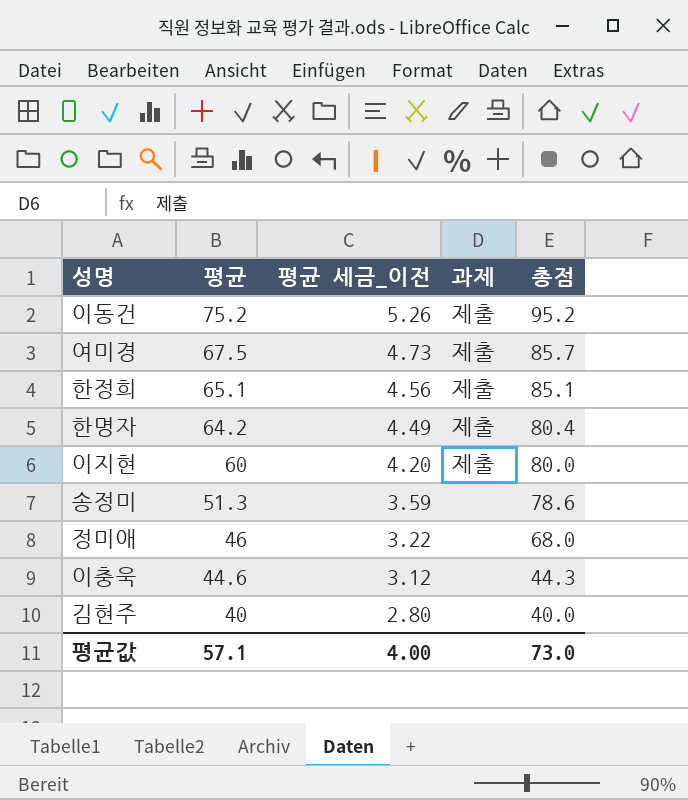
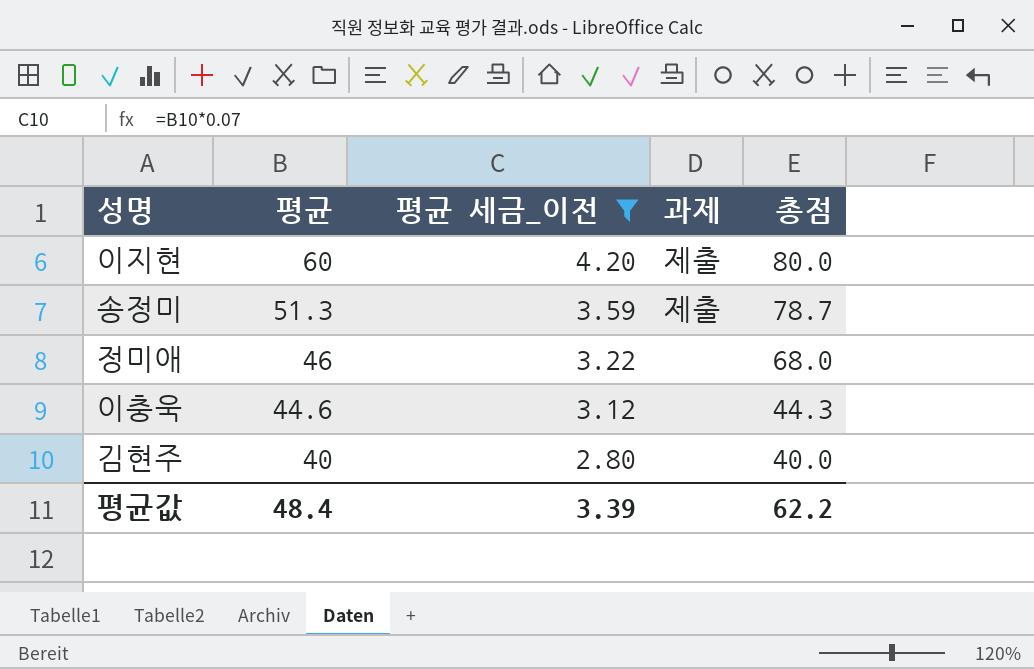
filter: none -> 평균 세금_이전 <= 4.20
송정미 | 과제: none -> 제출
송정미 | 총점: 78.6 -> 78.7
평균값 | 평균: 57.1 -> 48.4
평균값 | 평균 세금_이전: 4.00 -> 3.39
평균값 | 총점: 73.0 -> 62.2

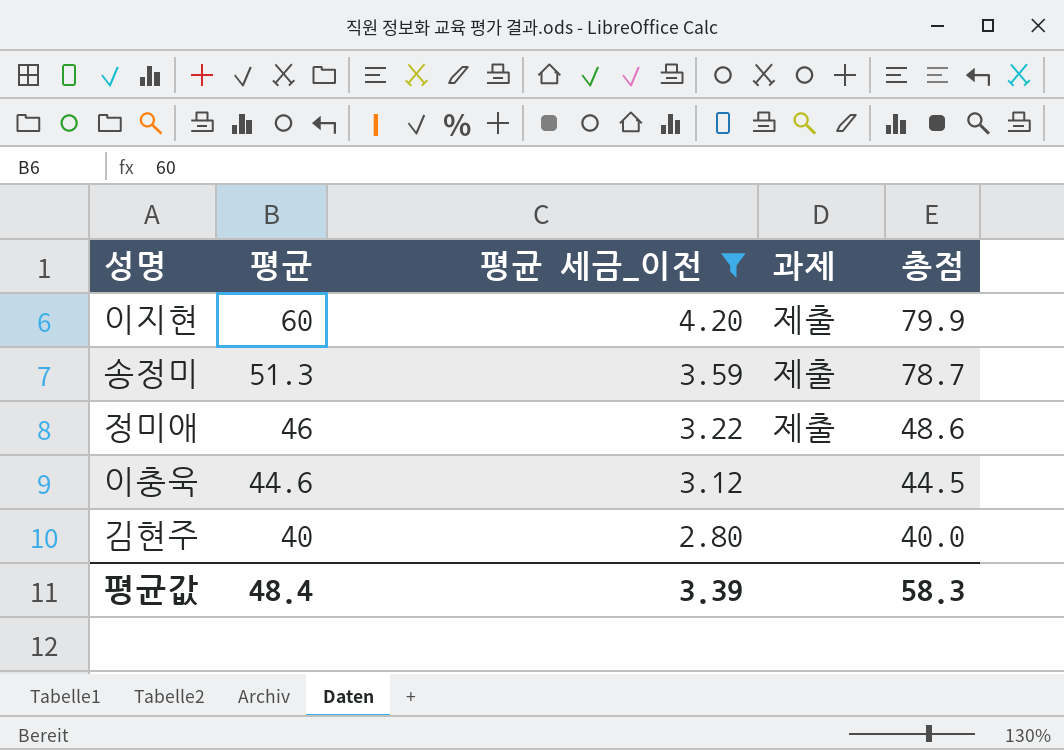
이지현 | 총점: 80.0 -> 79.9
정미애 | 과제: none -> 제출
정미애 | 총점: 68.0 -> 48.6
이충욱 | 총점: 44.3 -> 44.5
평균값 | 총점: 62.2 -> 58.3

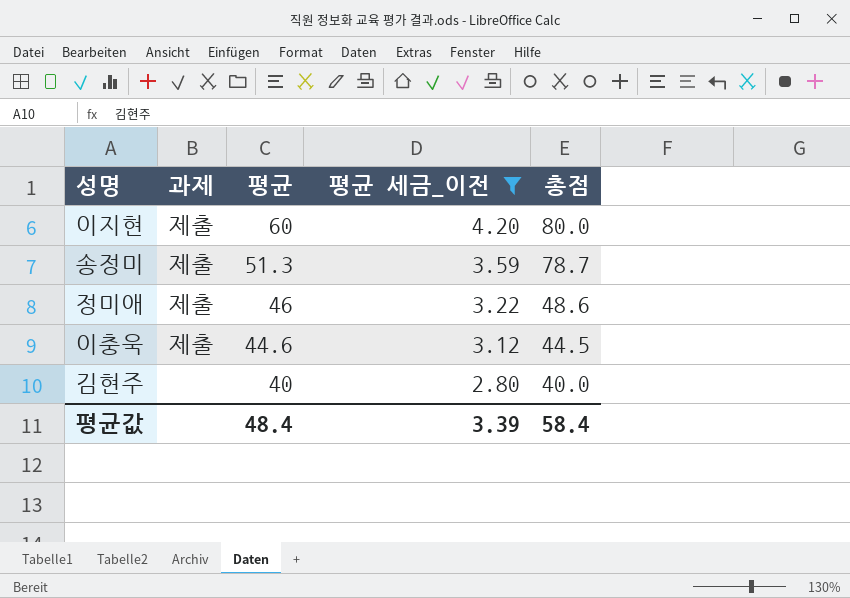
column 과제 | position: 4 -> 2
이지현 | 총점: 79.9 -> 80.0
이충욱 | 과제: none -> 제출
평균값 | 총점: 58.3 -> 58.4

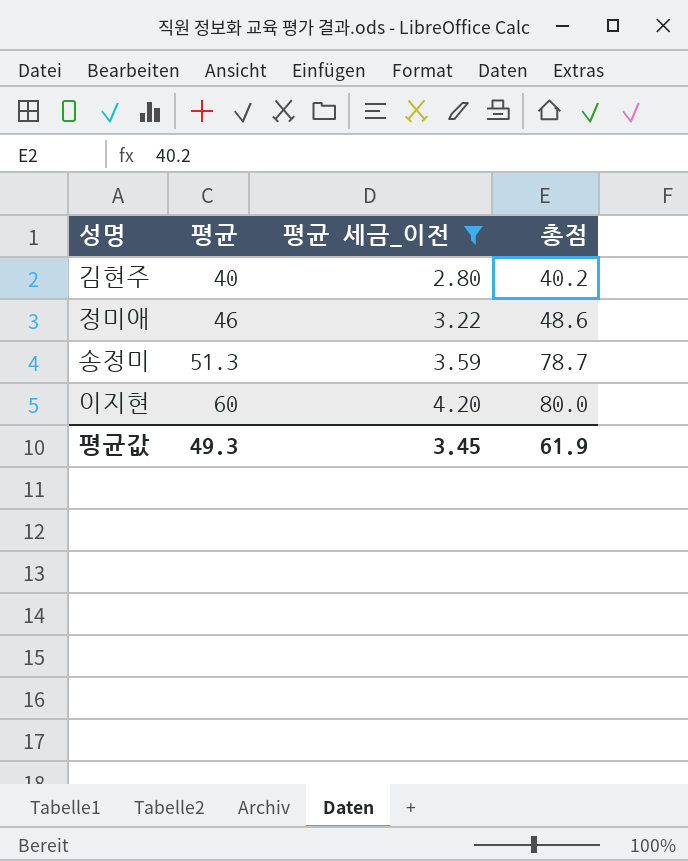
row order: 평균 descending -> 평균 ascending
column 과제 | position: 2 -> none
row 이충욱: 제출 | 44.6 | 3.12 | 44.5 -> none
김현주 | 총점: 40.0 -> 40.2
평균값 | 평균: 48.4 -> 49.3
평균값 | 평균 세금_이전: 3.39 -> 3.45
평균값 | 총점: 58.4 -> 61.9

